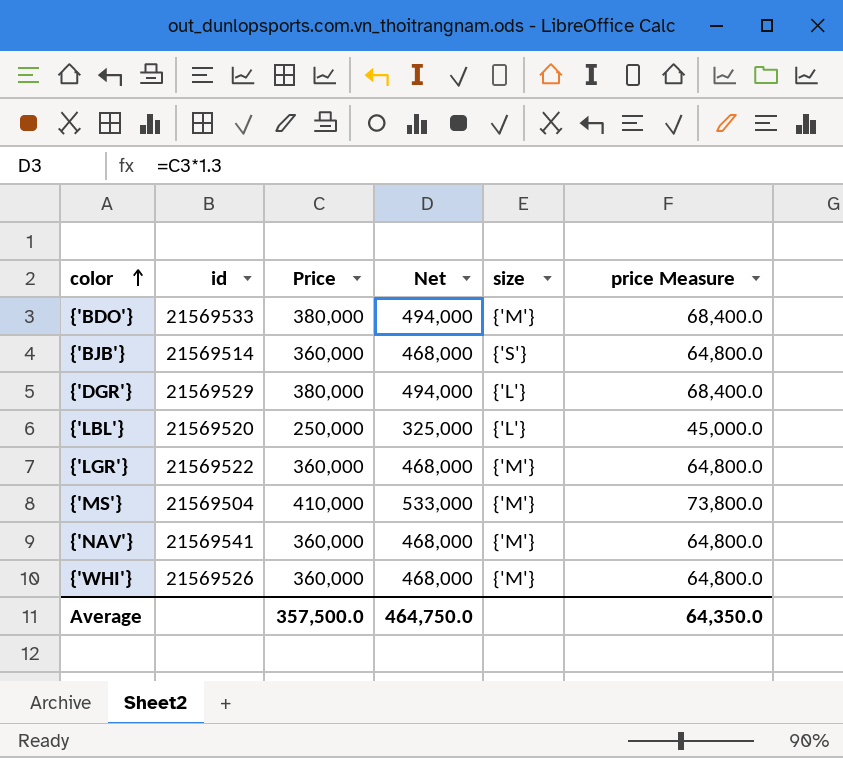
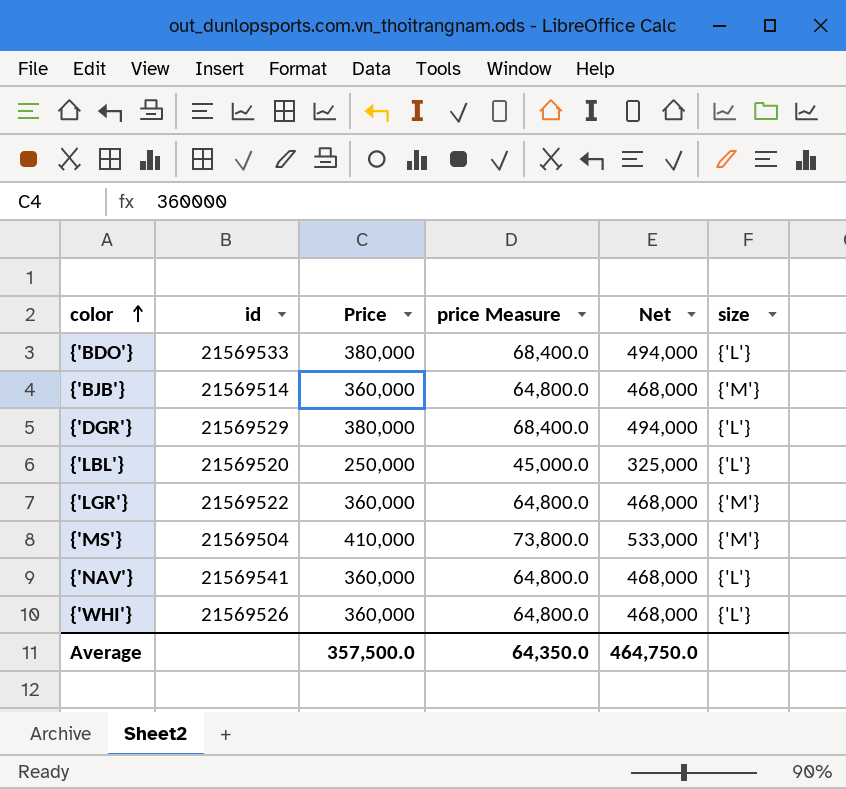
column price Measure | position: 6 -> 4
{'BDO'} | size: {'M'} -> {'L'}
{'BJB'} | size: {'S'} -> {'M'}
{'NAV'} | size: {'M'} -> {'L'}
{'WHI'} | size: {'M'} -> {'L'}

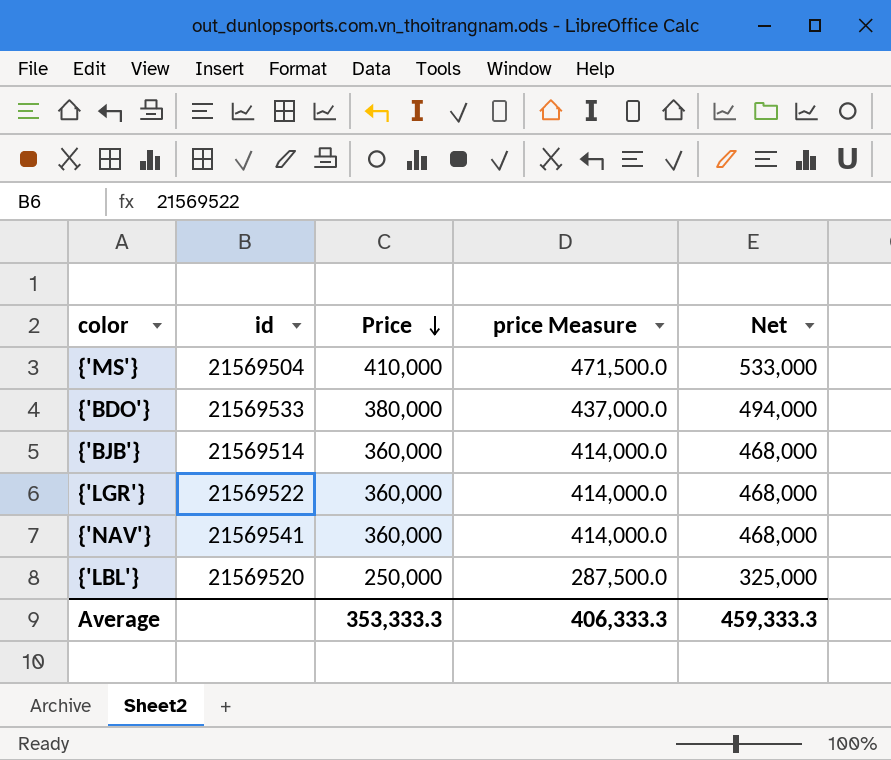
row order: color ascending -> Price descending
column size | position: 6 -> none
column price Measure | formula: [Price] * 0.18 -> [Price] * 1.15
row {'DGR'}: 21569529 | 380,000 | 68,400.0 | 494,000 | {'L'} -> none
row {'WHI'}: 21569526 | 360,000 | 64,800.0 | 468,000 | {'L'} -> none
Average | Price: 357,500.0 -> 353,333.3
Average | price Measure: 64,350.0 -> 406,333.3
Average | Net: 464,750.0 -> 459,333.3

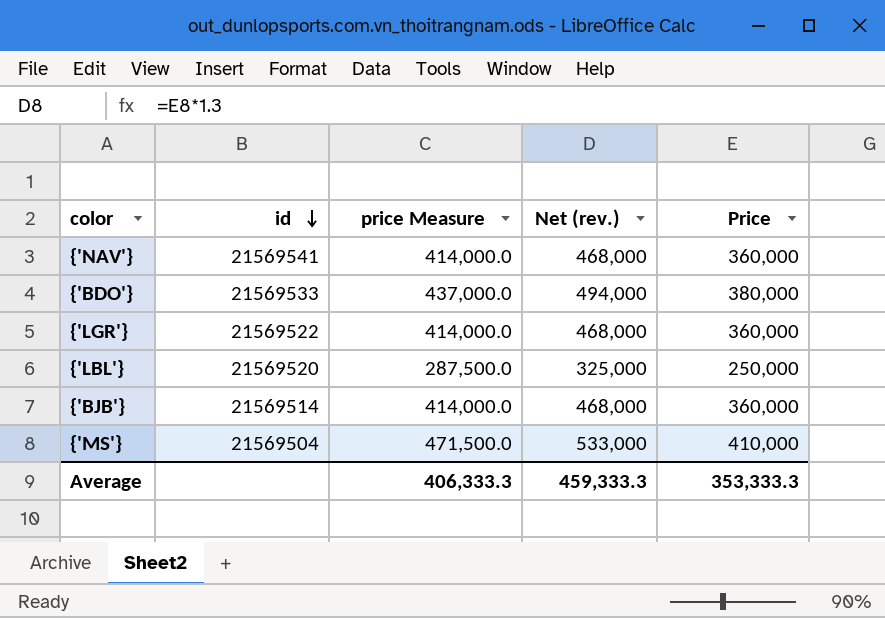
row order: Price descending -> id descending
column name: Net -> Net (rev.)
column Price | position: 3 -> 5

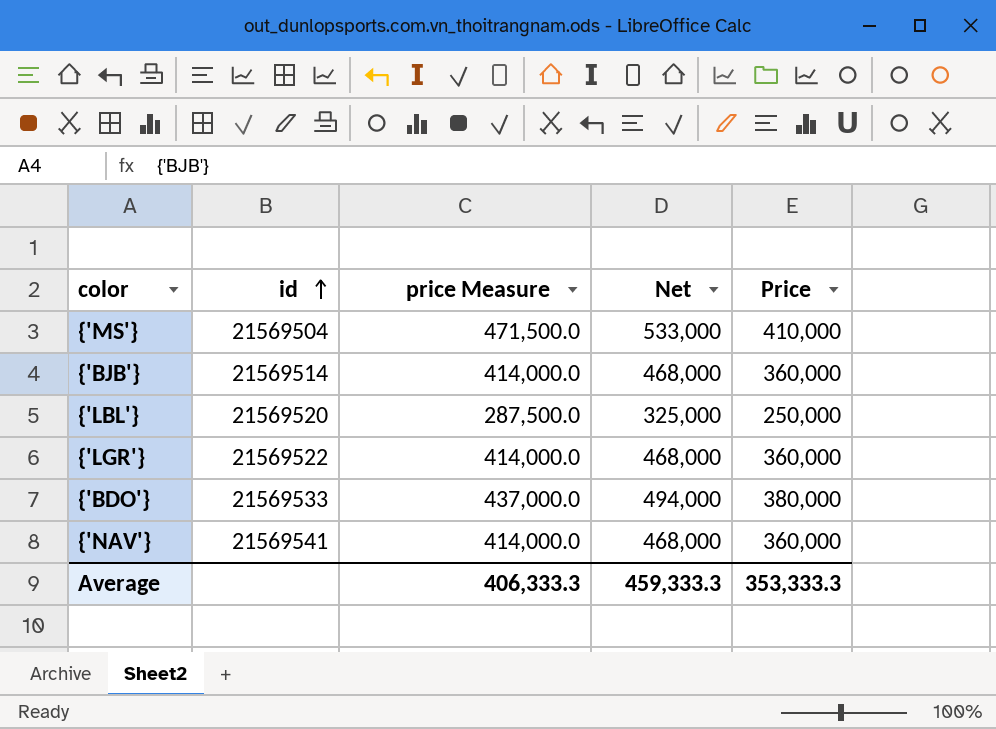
row order: id descending -> id ascending
column name: Net (rev.) -> Net

